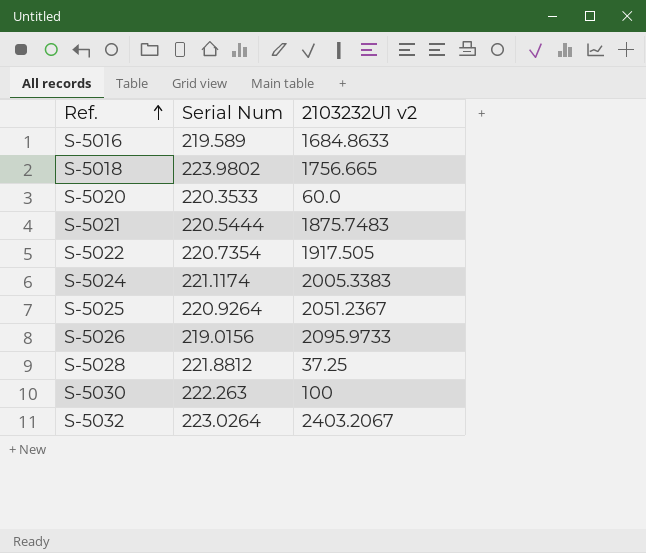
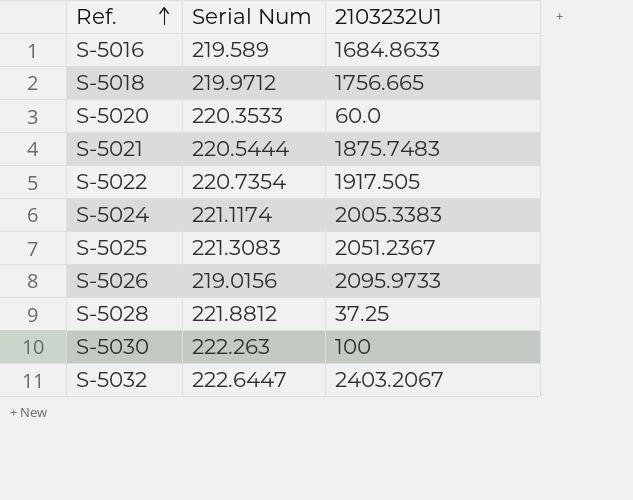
column name: 2103232U1 v2 -> 2103232U1
S-5018 | Serial Num: 223.9802 -> 219.9712
S-5025 | Serial Num: 220.9264 -> 221.3083
S-5032 | Serial Num: 223.0264 -> 222.6447

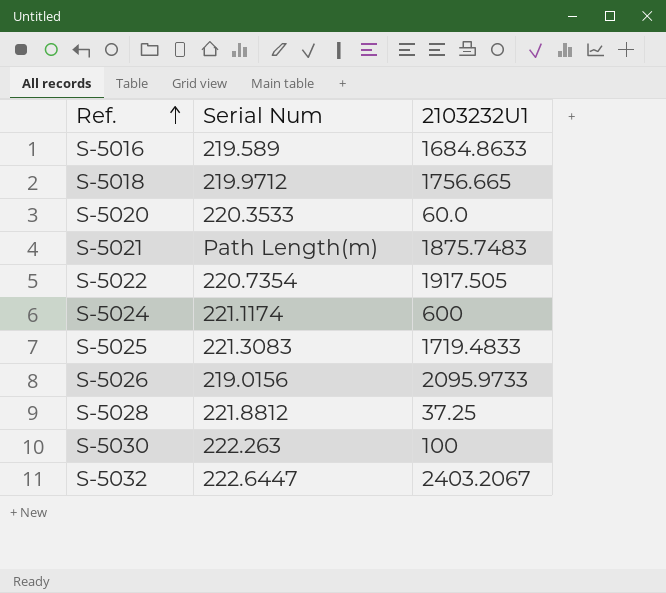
S-5021 | Serial Num: 220.5444 -> Path Length(m)
S-5024 | 2103232U1: 2005.3383 -> 600
S-5025 | 2103232U1: 2051.2367 -> 1719.4833

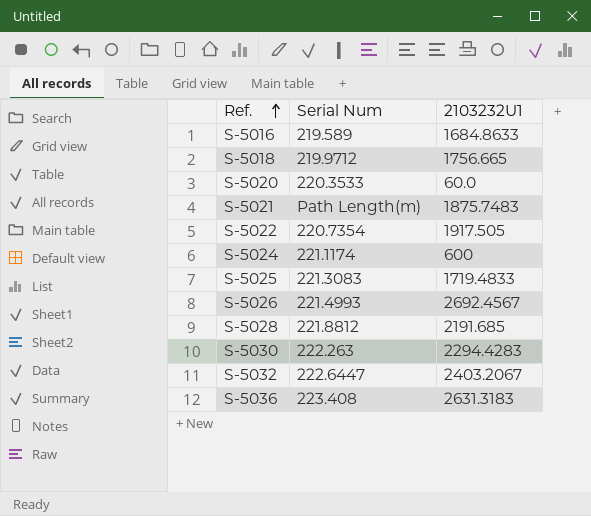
S-5026 | Serial Num: 219.0156 -> 221.4993
S-5026 | 2103232U1: 2095.9733 -> 2692.4567
S-5028 | 2103232U1: 37.25 -> 2191.685
S-5030 | 2103232U1: 100 -> 2294.4283
row S-5036: none -> 223.408 | 2631.3183

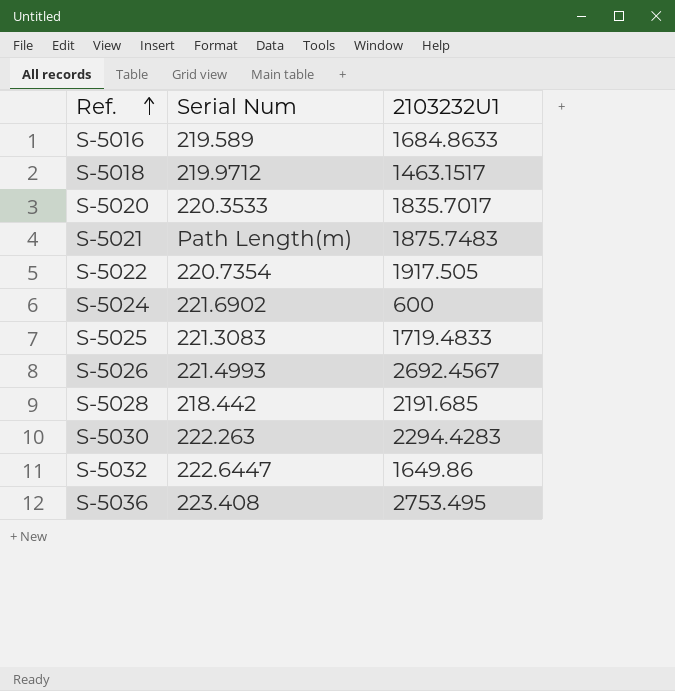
S-5018 | 2103232U1: 1756.665 -> 1463.1517
S-5020 | 2103232U1: 60.0 -> 1835.7017
S-5024 | Serial Num: 221.1174 -> 221.6902
S-5028 | Serial Num: 221.8812 -> 218.442
S-5032 | 2103232U1: 2403.2067 -> 1649.86
S-5036 | 2103232U1: 2631.3183 -> 2753.495

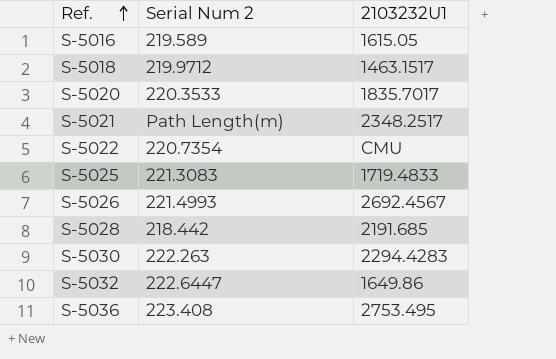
column name: Serial Num -> Serial Num 2
row S-5024: 221.6902 | 600 -> none
S-5016 | 2103232U1: 1684.8633 -> 1615.05
S-5021 | 2103232U1: 1875.7483 -> 2348.2517
S-5022 | 2103232U1: 1917.505 -> CMU

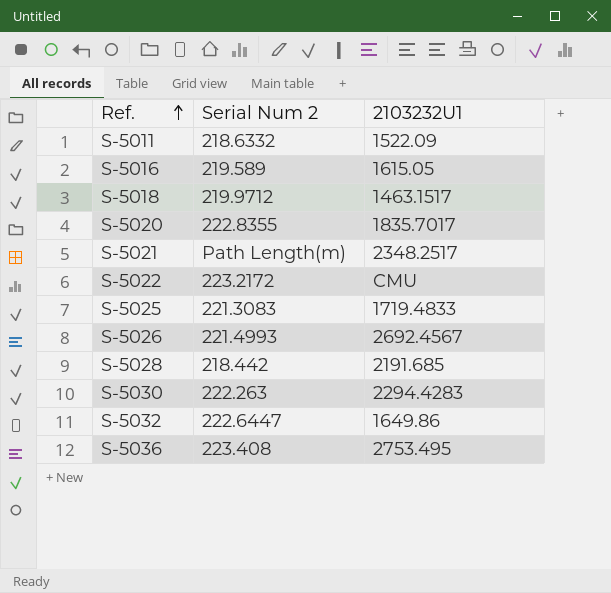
row S-5011: none -> 218.6332 | 1522.09
S-5020 | Serial Num 2: 220.3533 -> 222.8355
S-5022 | Serial Num 2: 220.7354 -> 223.2172

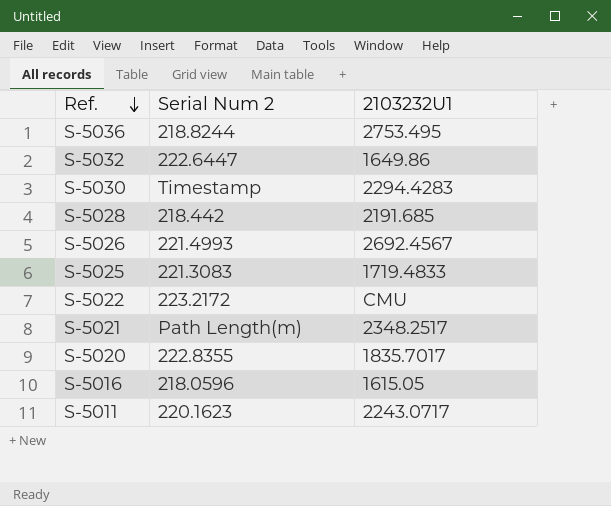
row order: Ref. ascending -> Ref. descending
row S-5018: 219.9712 | 1463.1517 -> none
S-5036 | Serial Num 2: 223.408 -> 218.8244
S-5030 | Serial Num 2: 222.263 -> Timestamp
S-5016 | Serial Num 2: 219.589 -> 218.0596
S-5011 | Serial Num 2: 218.6332 -> 220.1623
S-5011 | 2103232U1: 1522.09 -> 2243.0717

